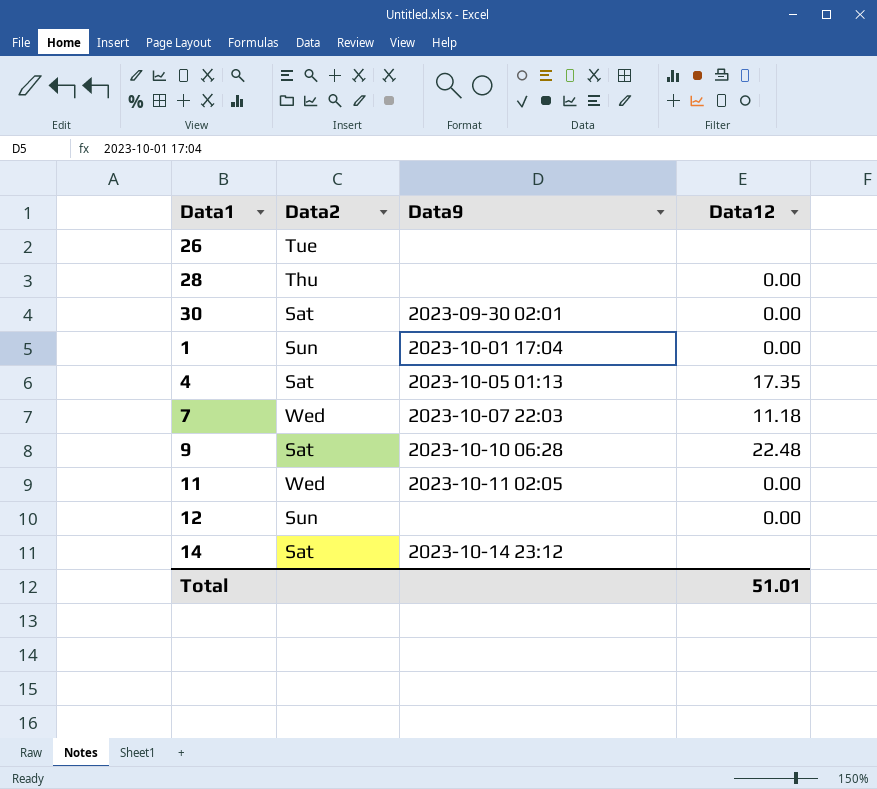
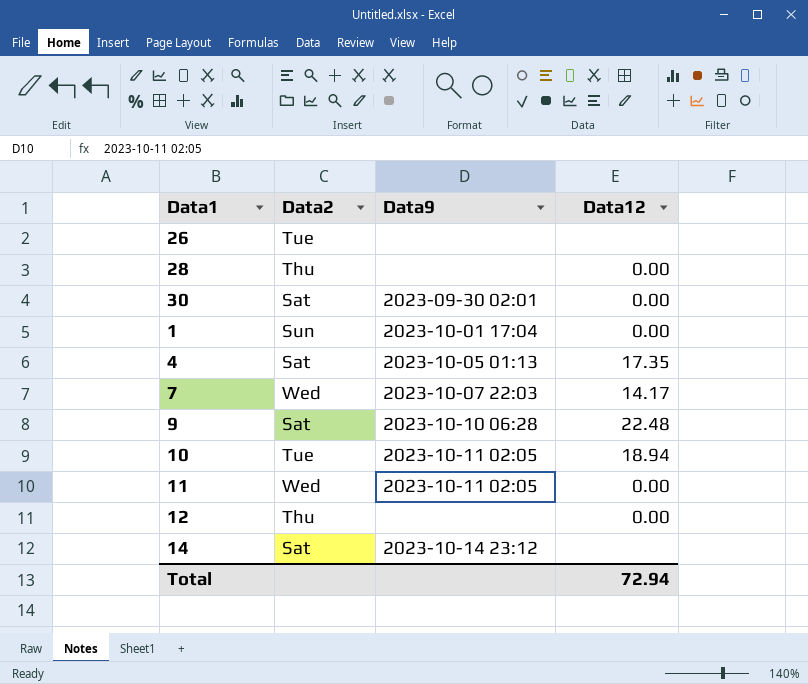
7 | Data12: 11.18 -> 14.17
row 10: none -> Tue | 2023-10-11 02:05 | 18.94
12 | Data2: Sun -> Thu
Total | Data12: 51.01 -> 72.94

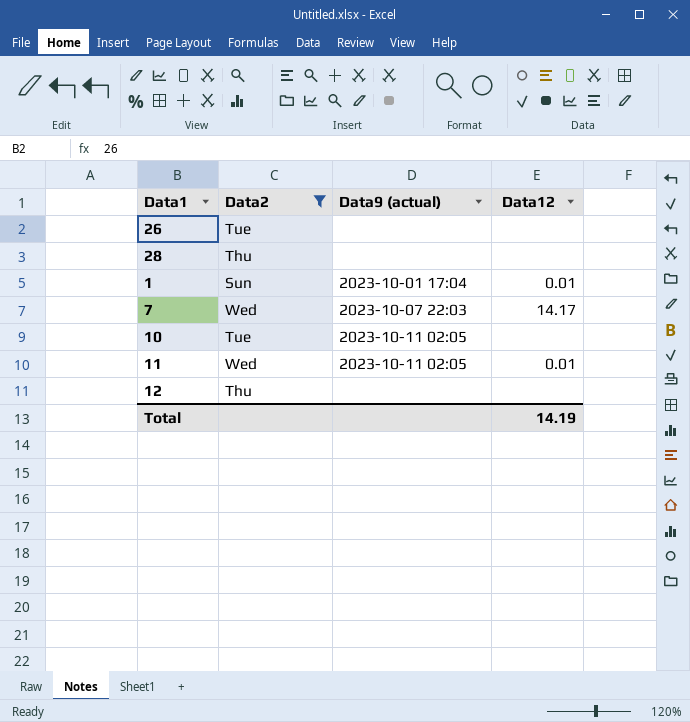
filter: none -> Data2 != Sat
column name: Data9 -> Data9 (actual)
28 | Data12: 0.00 -> none
1 | Data12: 0.00 -> 0.01
10 | Data12: 18.94 -> none
11 | Data12: 0.00 -> 0.01
12 | Data12: 0.00 -> none
Total | Data12: 72.94 -> 14.19

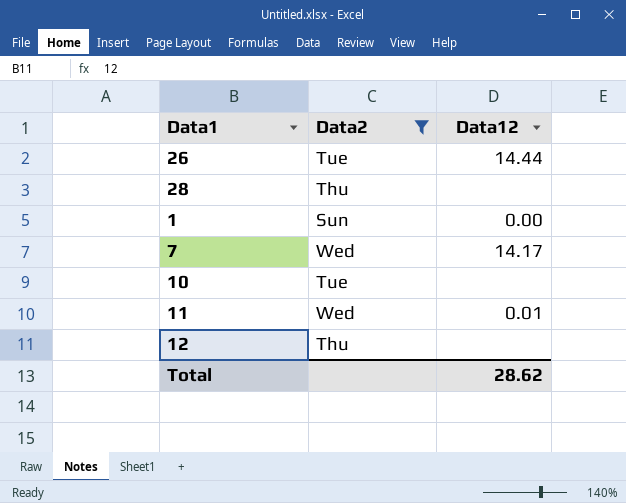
column Data9 (actual) | position: 3 -> none
26 | Data12: none -> 14.44
1 | Data12: 0.01 -> 0.00
Total | Data12: 14.19 -> 28.62

